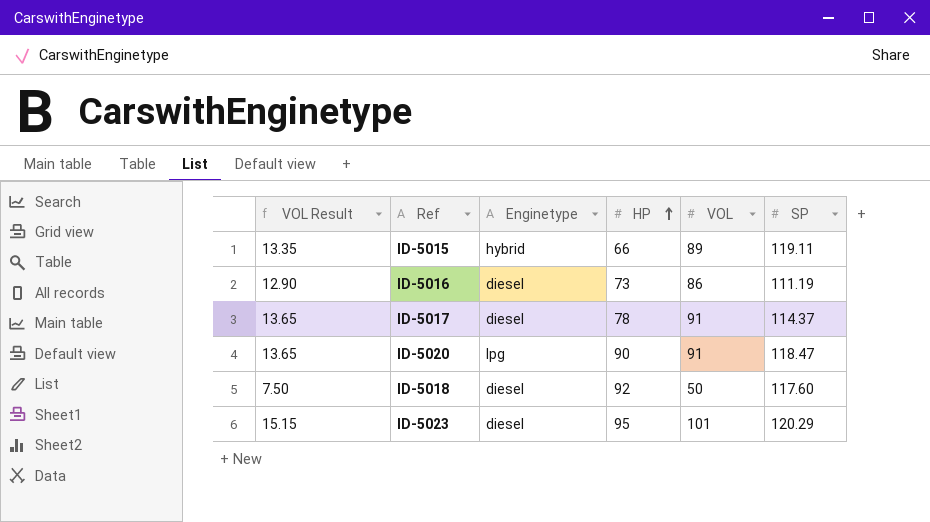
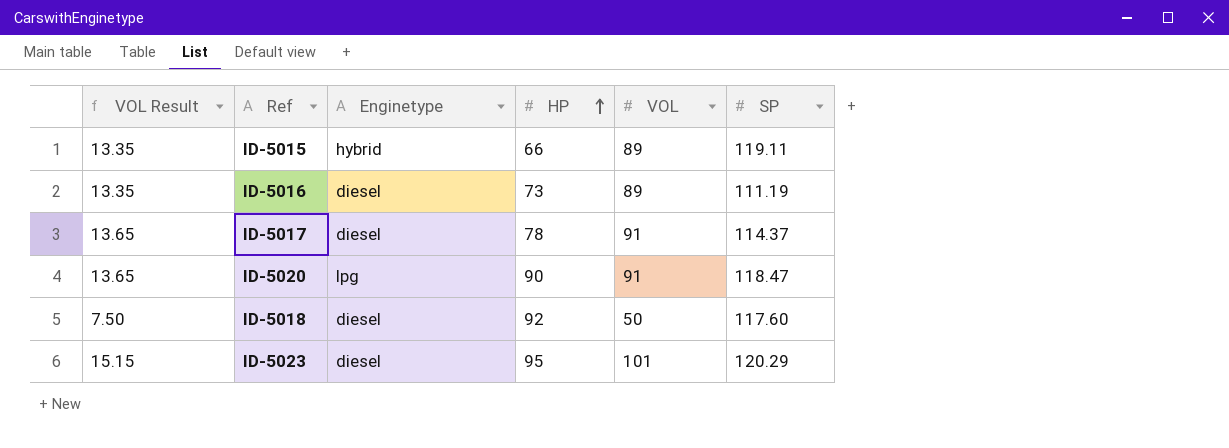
ID-5016 | VOL Result: 12.90 -> 13.35
ID-5016 | VOL: 86 -> 89

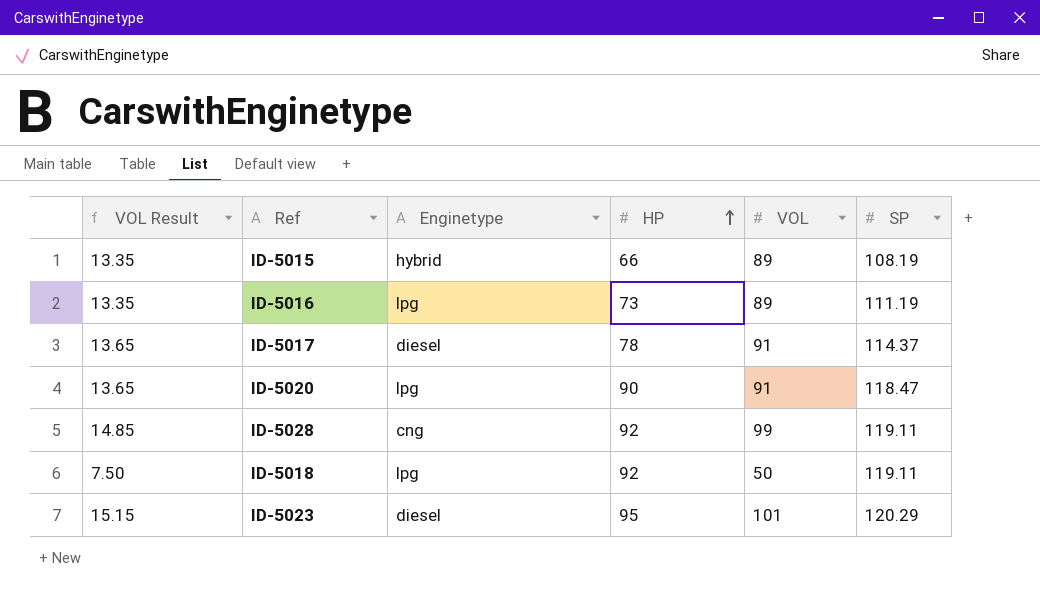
ID-5015 | SP: 119.11 -> 108.19
ID-5016 | Enginetype: diesel -> lpg
row ID-5028: none -> 14.85 | cng | 92 | 99 | 119.11
ID-5018 | Enginetype: diesel -> lpg
ID-5018 | SP: 117.60 -> 119.11

